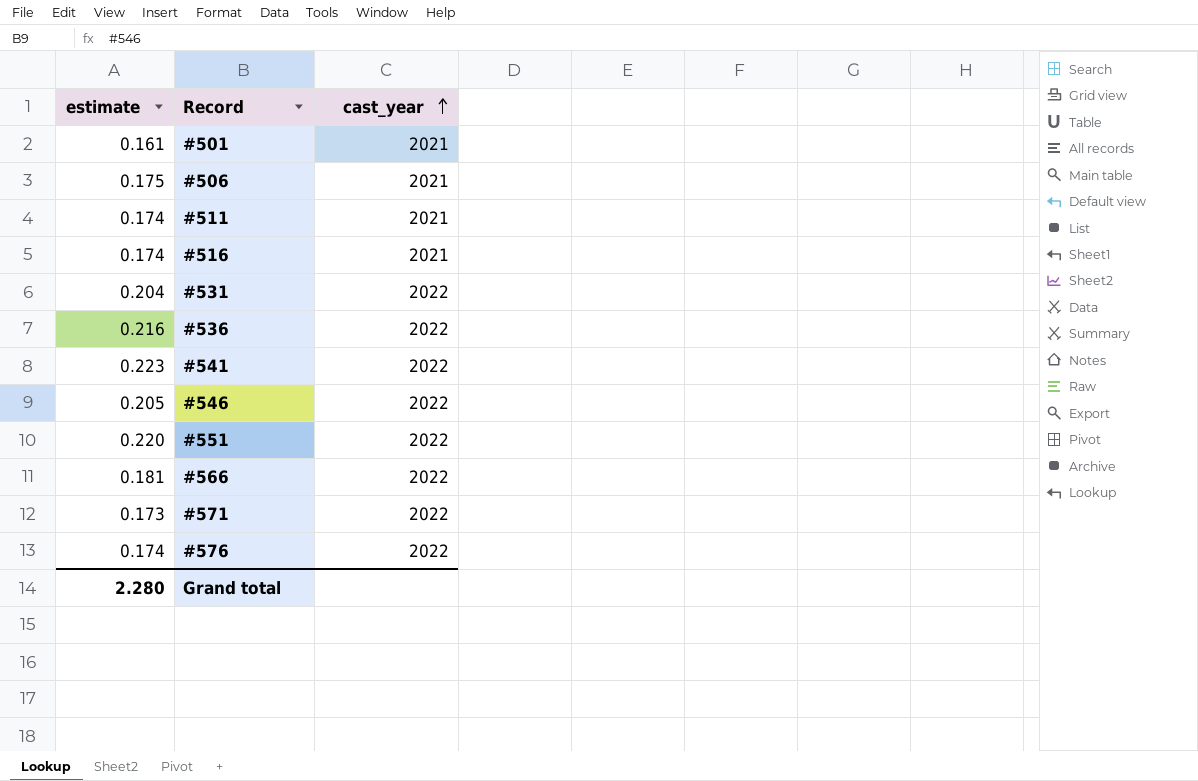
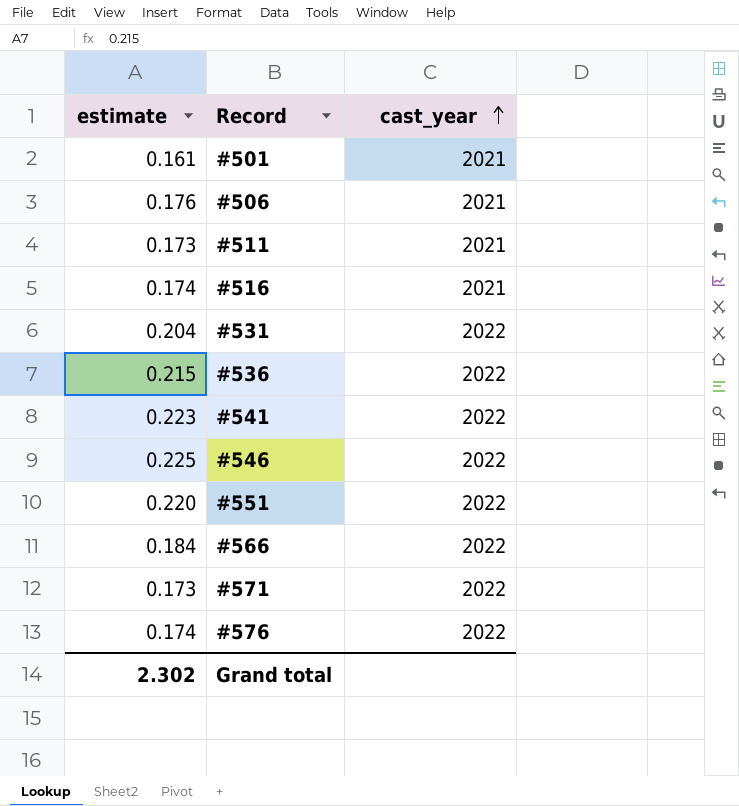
#506 | estimate: 0.175 -> 0.176
#511 | estimate: 0.174 -> 0.173
#536 | estimate: 0.216 -> 0.215
#546 | estimate: 0.205 -> 0.225
#566 | estimate: 0.181 -> 0.184
Grand total | estimate: 2.280 -> 2.302

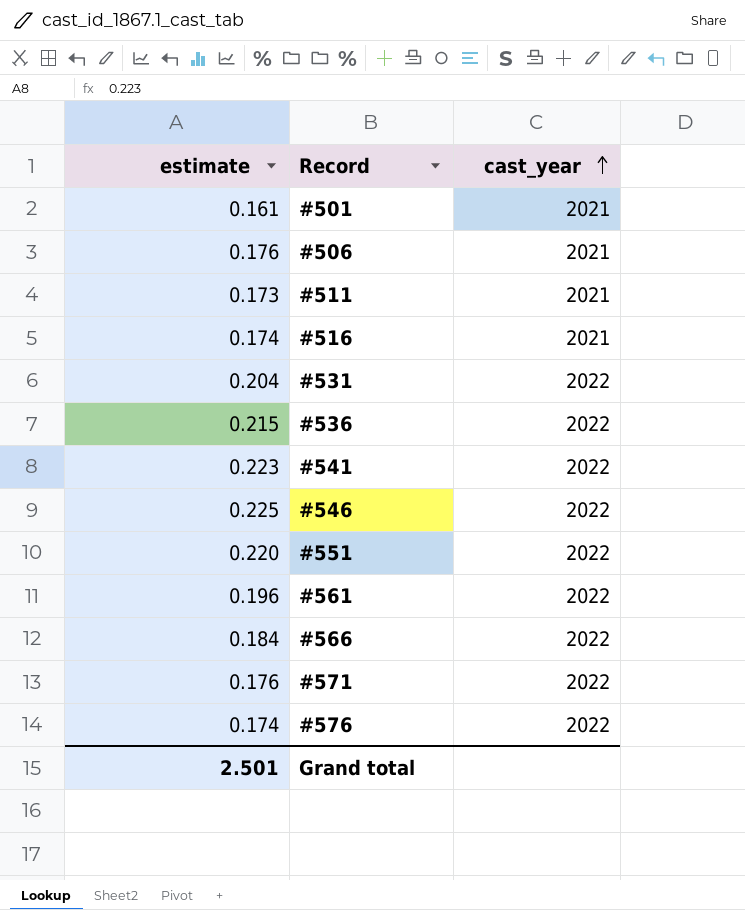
row #561: none -> 0.196 | 2022
#571 | estimate: 0.173 -> 0.176
Grand total | estimate: 2.302 -> 2.501

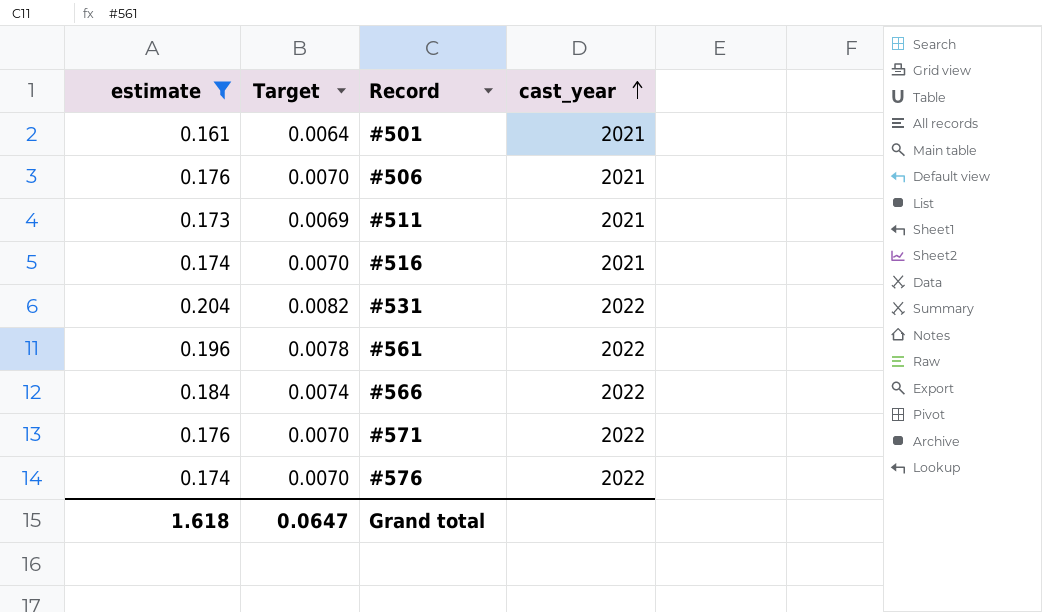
filter: none -> estimate <= 0.204
column Target | formula: none -> [estimate] * 0.04
Grand total | estimate: 2.501 -> 1.618

